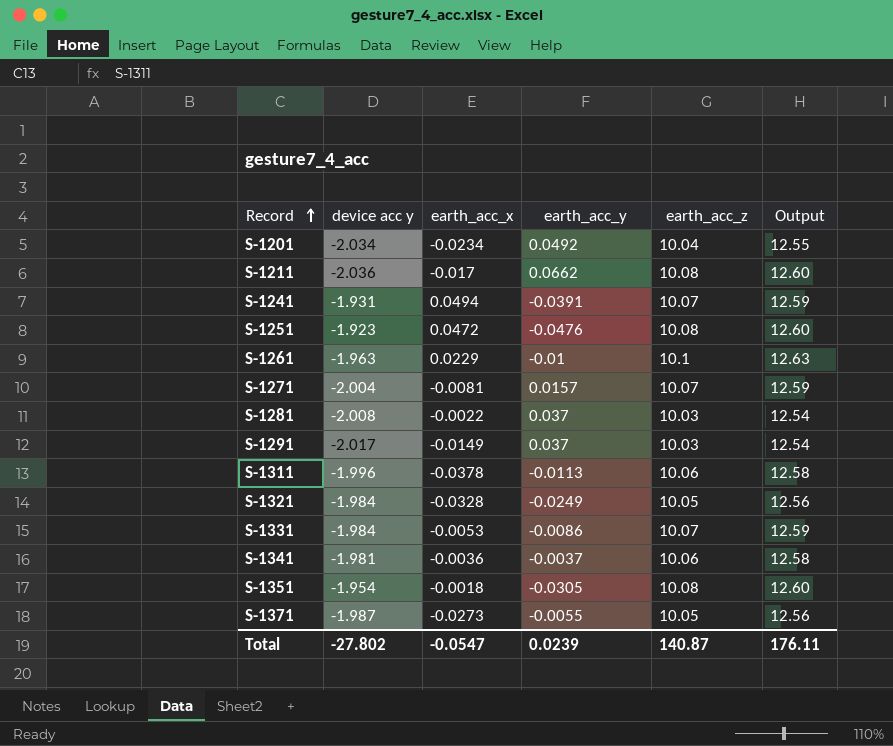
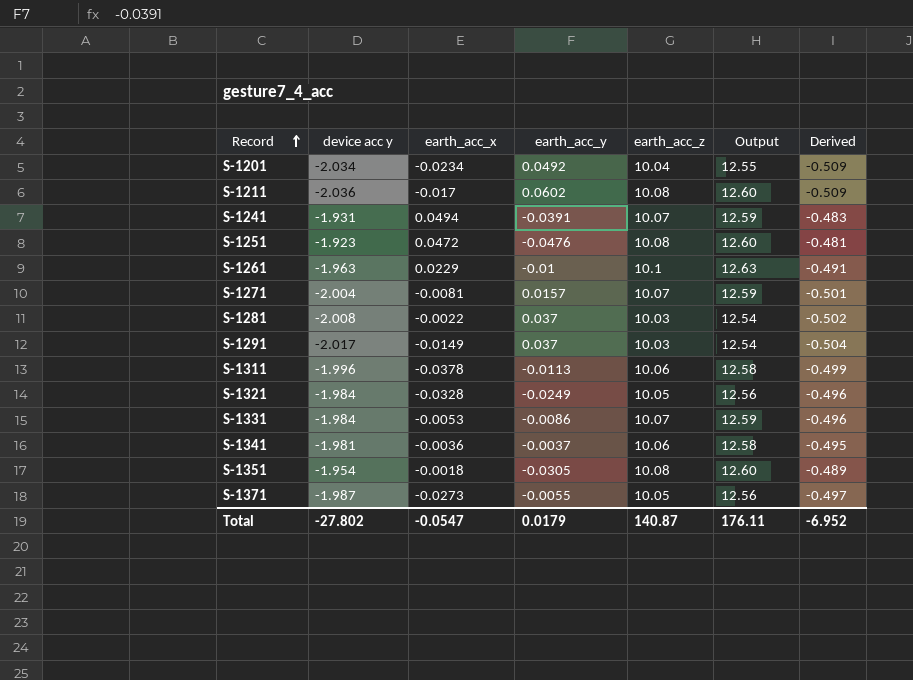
column Derived | formula: none -> [device acc y] * 0.25
S-1211 | earth_acc_y: 0.0662 -> 0.0602
Total | earth_acc_y: 0.0239 -> 0.0179

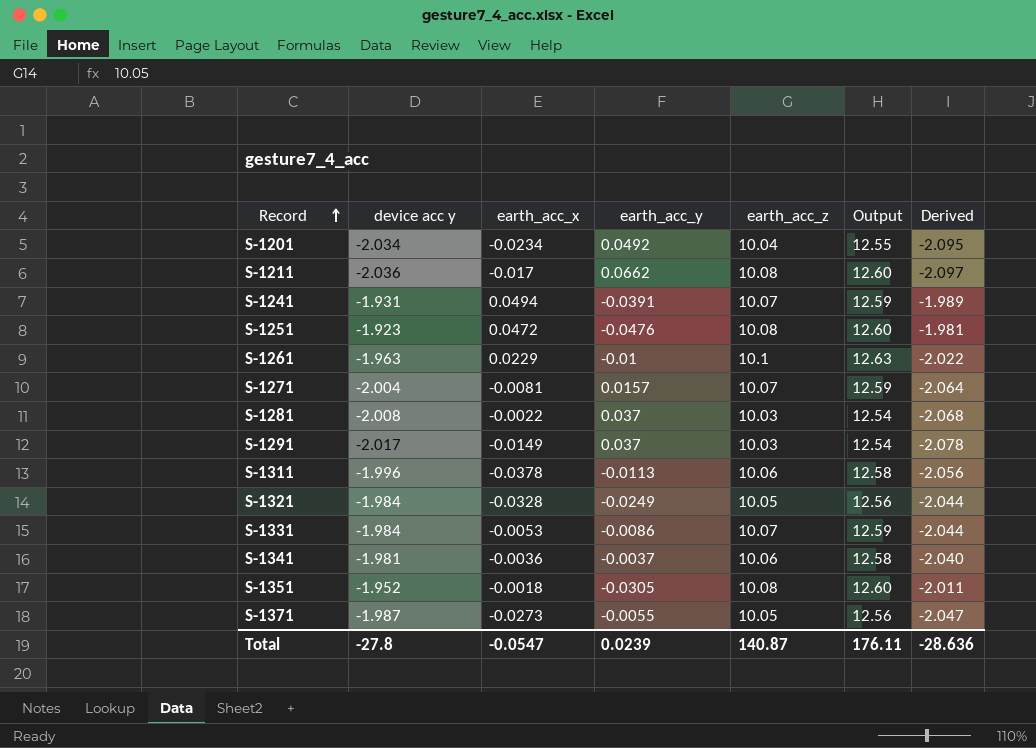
column Derived | formula: [device acc y] * 0.25 -> [device acc y] * 1.03
S-1211 | earth_acc_y: 0.0602 -> 0.0662
S-1351 | device acc y: -1.954 -> -1.952
Total | device acc y: -27.802 -> -27.8
Total | earth_acc_y: 0.0179 -> 0.0239
Total | Derived: -6.952 -> -28.636

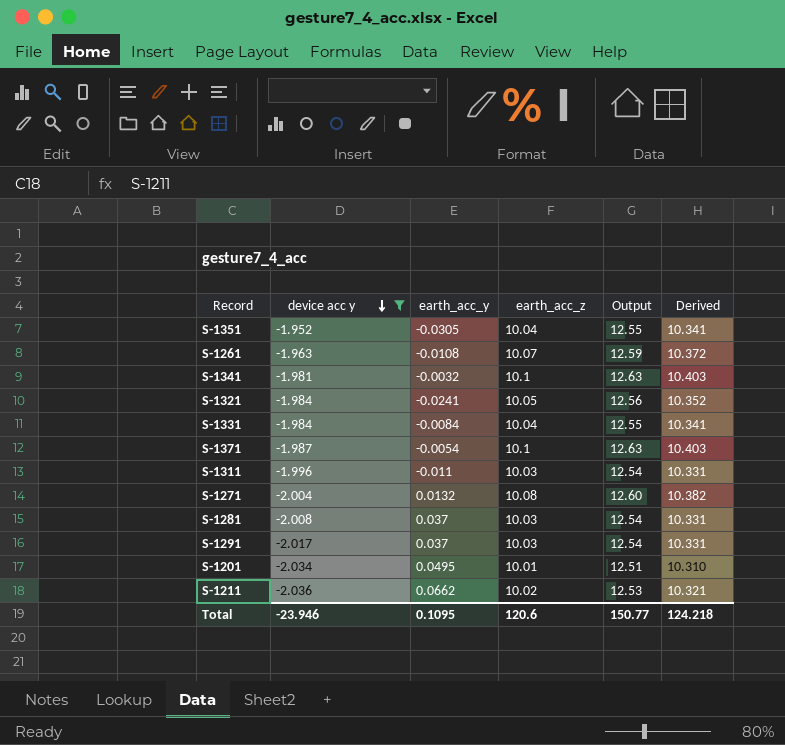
filter: none -> device acc y <= -1.952
row order: Record ascending -> device acc y descending
column earth_acc_x | position: 3 -> none
column Derived | formula: [device acc y] * 1.03 -> [earth_acc_z] * 1.03
S-1351 | earth_acc_z: 10.08 -> 10.04
S-1351 | Output: 12.60 -> 12.55
S-1261 | earth_acc_y: -0.01 -> -0.0108
S-1261 | earth_acc_z: 10.1 -> 10.07
S-1261 | Output: 12.63 -> 12.59
S-1341 | earth_acc_y: -0.0037 -> -0.0032
S-1341 | earth_acc_z: 10.06 -> 10.1
S-1341 | Output: 12.58 -> 12.63
S-1321 | earth_acc_y: -0.0249 -> -0.0241
S-1331 | earth_acc_y: -0.0086 -> -0.0084
S-1331 | earth_acc_z: 10.07 -> 10.04
S-1331 | Output: 12.59 -> 12.55
S-1371 | earth_acc_y: -0.0055 -> -0.0054
S-1371 | earth_acc_z: 10.05 -> 10.1
S-1371 | Output: 12.56 -> 12.63
S-1311 | earth_acc_y: -0.0113 -> -0.011
S-1311 | earth_acc_z: 10.06 -> 10.03
S-1311 | Output: 12.58 -> 12.54
S-1271 | earth_acc_y: 0.0157 -> 0.0132
S-1271 | earth_acc_z: 10.07 -> 10.08
S-1271 | Output: 12.59 -> 12.60
S-1201 | earth_acc_y: 0.0492 -> 0.0495
S-1201 | earth_acc_z: 10.04 -> 10.01
S-1201 | Output: 12.55 -> 12.51
S-1211 | earth_acc_z: 10.08 -> 10.02
S-1211 | Output: 12.60 -> 12.53
Total | device acc y: -27.8 -> -23.946
Total | earth_acc_y: 0.0239 -> 0.1095
Total | earth_acc_z: 140.87 -> 120.6
Total | Output: 176.11 -> 150.77
Total | Derived: -28.636 -> 124.218

